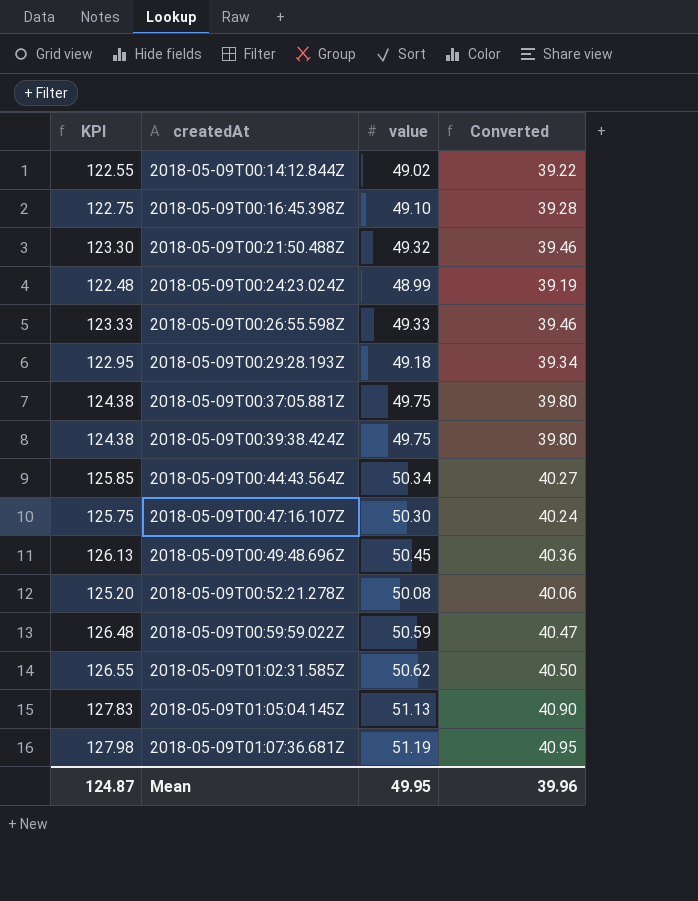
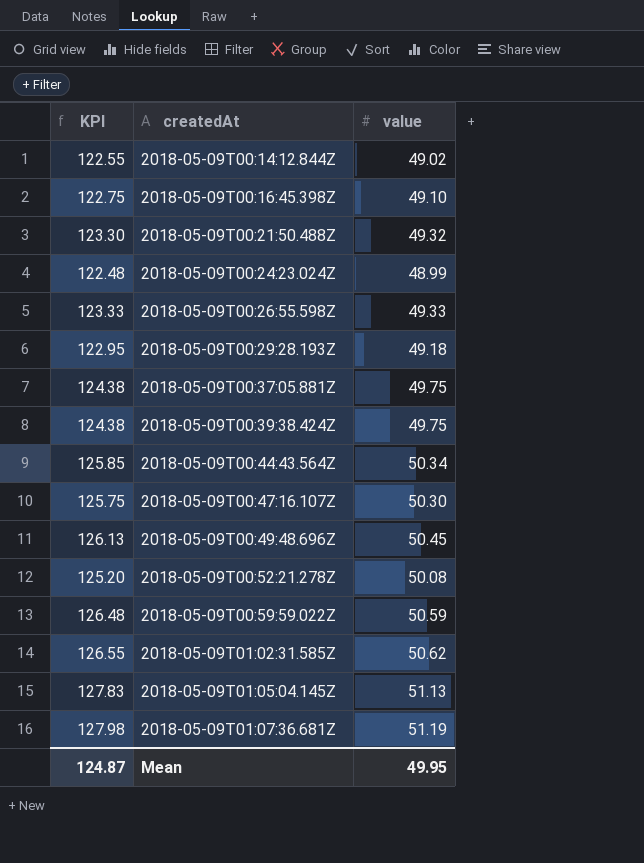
column Converted | formula: [value] * 0.8 -> none

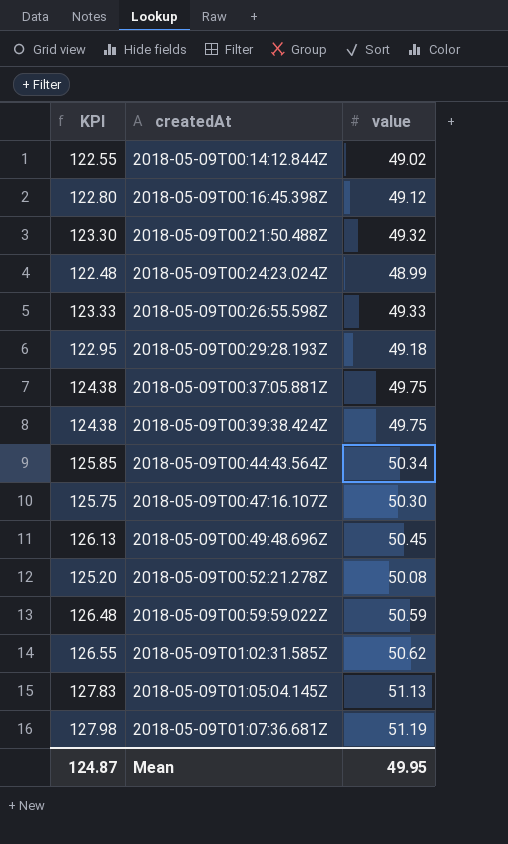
2018-05-09T00:16:45.398Z | KPI: 122.75 -> 122.80
2018-05-09T00:16:45.398Z | value: 49.10 -> 49.12

